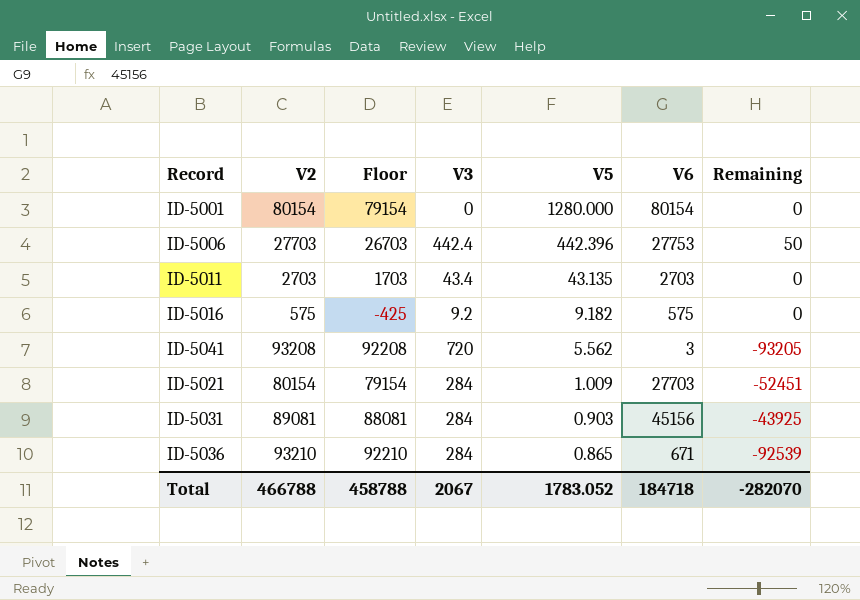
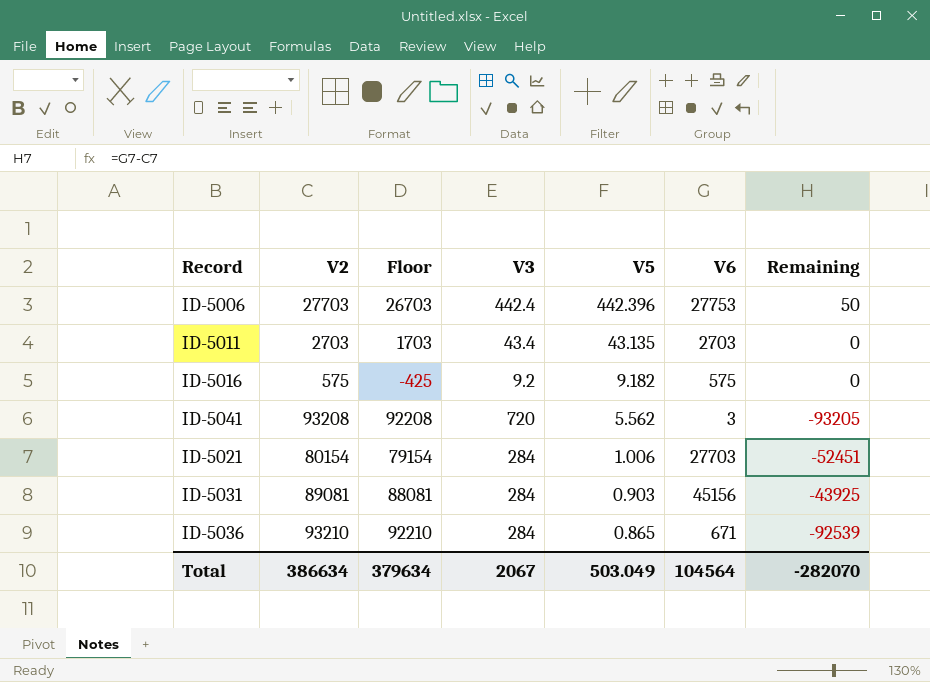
row ID-5001: 80154 | 79154 | 0 | 1280.000 | 80154 | 0 -> none
ID-5021 | V5: 1.009 -> 1.006
Total | V2: 466788 -> 386634
Total | Floor: 458788 -> 379634
Total | V5: 1783.052 -> 503.049
Total | V6: 184718 -> 104564

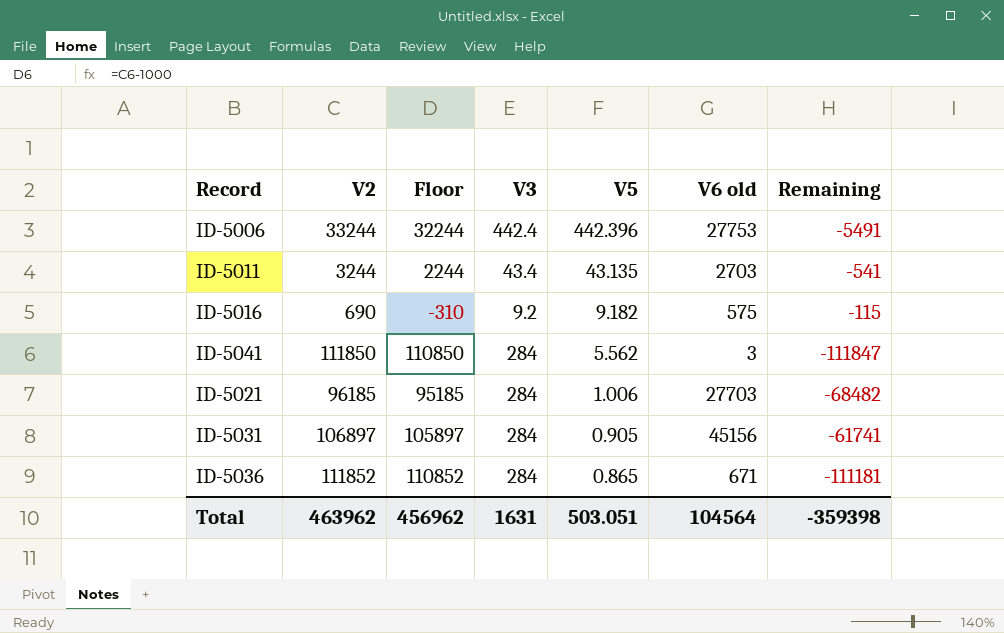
column name: V6 -> V6 old
ID-5006 | V2: 27703 -> 33244
ID-5006 | Floor: 26703 -> 32244
ID-5006 | Remaining: 50 -> -5491
ID-5011 | V2: 2703 -> 3244
ID-5011 | Floor: 1703 -> 2244
ID-5011 | Remaining: 0 -> -541
ID-5016 | V2: 575 -> 690
ID-5016 | Floor: -425 -> -310
ID-5016 | Remaining: 0 -> -115
ID-5041 | V2: 93208 -> 111850
ID-5041 | Floor: 92208 -> 110850
ID-5041 | V3: 720 -> 284
ID-5041 | Remaining: -93205 -> -111847
ID-5021 | V2: 80154 -> 96185
ID-5021 | Floor: 79154 -> 95185
ID-5021 | Remaining: -52451 -> -68482
ID-5031 | V2: 89081 -> 106897
ID-5031 | Floor: 88081 -> 105897
ID-5031 | V5: 0.903 -> 0.905
ID-5031 | Remaining: -43925 -> -61741
ID-5036 | V2: 93210 -> 111852
ID-5036 | Floor: 92210 -> 110852
ID-5036 | Remaining: -92539 -> -111181
Total | V2: 386634 -> 463962
Total | Floor: 379634 -> 456962
Total | V3: 2067 -> 1631
Total | V5: 503.049 -> 503.051
Total | Remaining: -282070 -> -359398

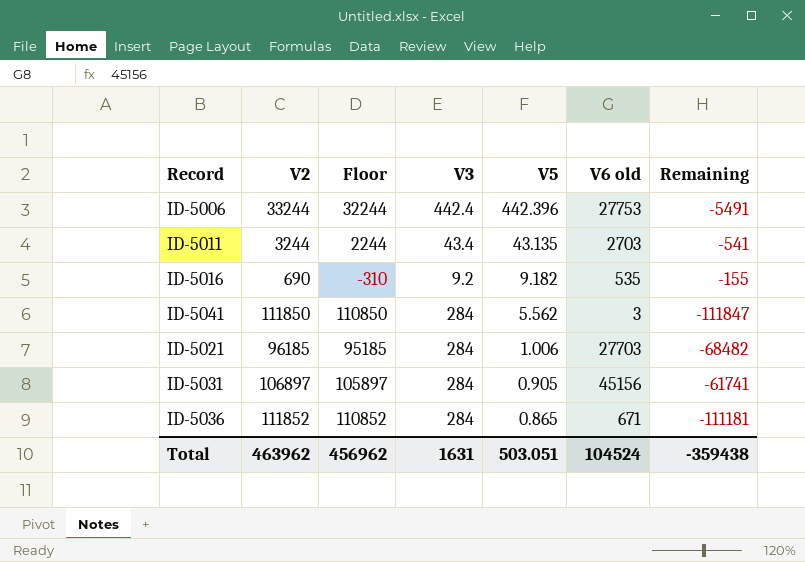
ID-5016 | V6 old: 575 -> 535
ID-5016 | Remaining: -115 -> -155
Total | V6 old: 104564 -> 104524
Total | Remaining: -359398 -> -359438

